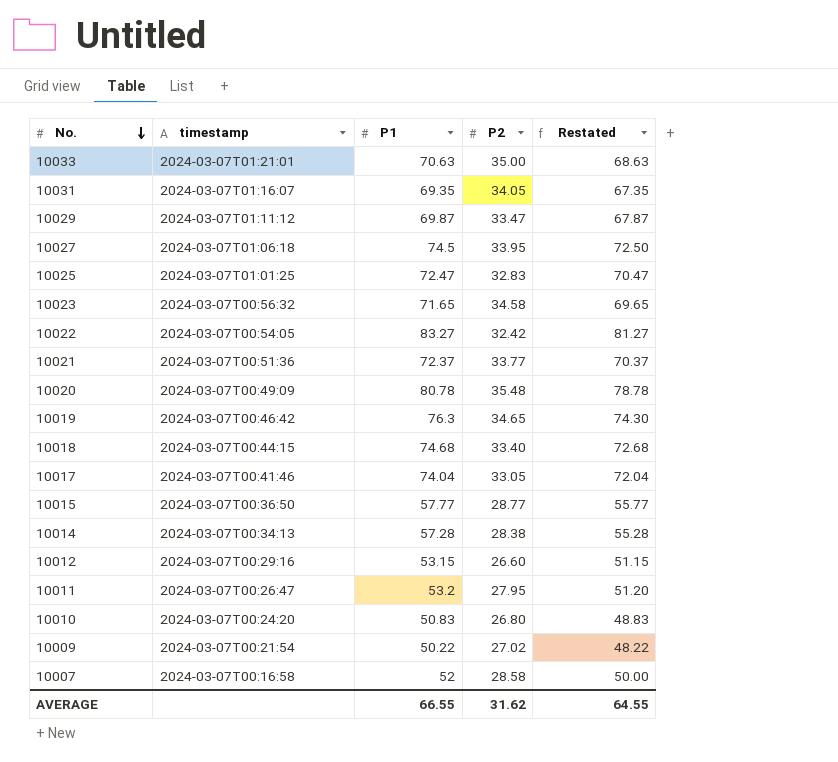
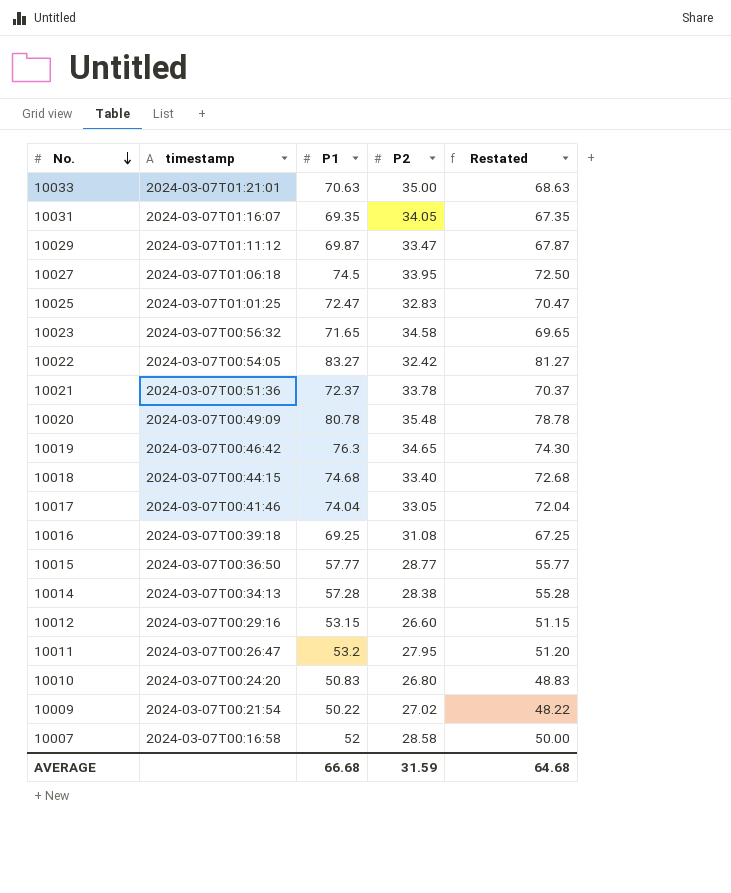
10021 | P2: 33.77 -> 33.78
row 10016: none -> 2024-03-07T00:39:18 | 69.25 | 31.08 | 67.25
AVERAGE | P1: 66.55 -> 66.68
AVERAGE | P2: 31.62 -> 31.59
AVERAGE | Restated: 64.55 -> 64.68

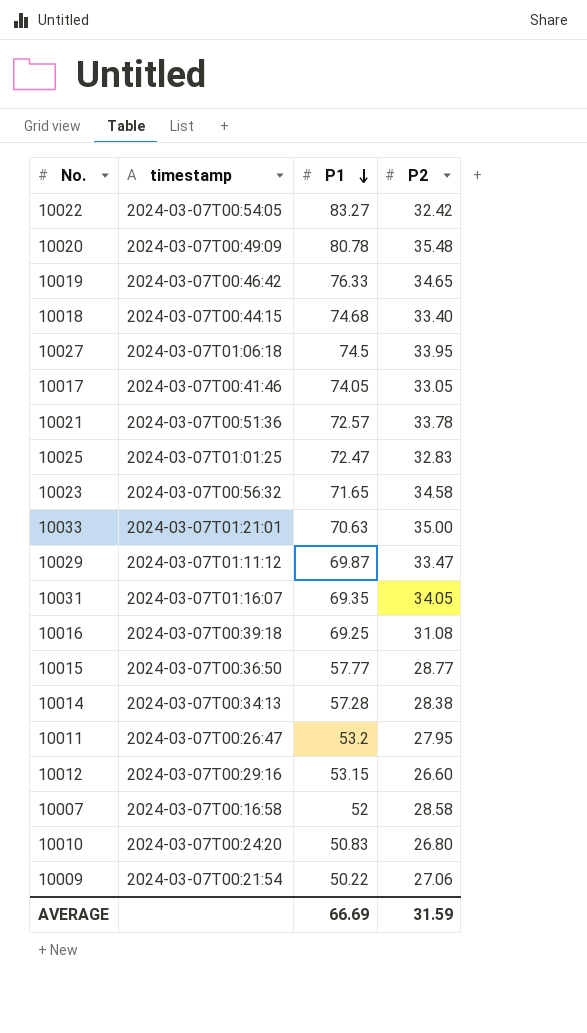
row order: No. descending -> P1 descending
column Restated | formula: [P1] - 2 -> none
10019 | P1: 76.3 -> 76.33
10017 | P1: 74.04 -> 74.05
10021 | P1: 72.37 -> 72.57
10009 | P2: 27.02 -> 27.06
AVERAGE | P1: 66.68 -> 66.69

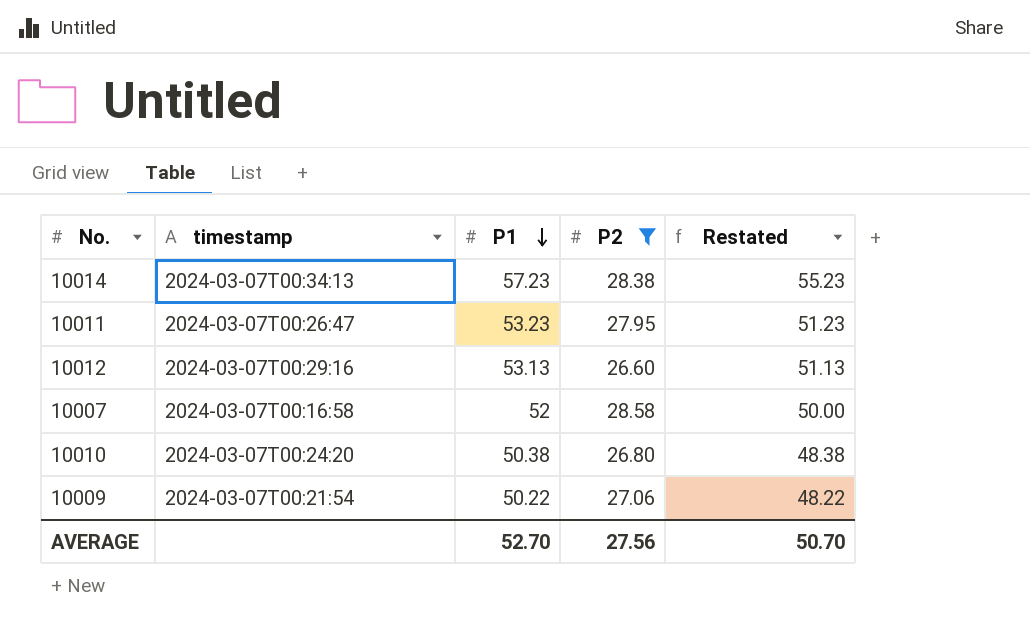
filter: none -> P2 <= 28.58
column Restated | formula: none -> [P1] - 2
10014 | P1: 57.28 -> 57.23
10011 | P1: 53.2 -> 53.23
10012 | P1: 53.15 -> 53.13
10010 | P1: 50.83 -> 50.38
AVERAGE | P1: 66.69 -> 52.70
AVERAGE | P2: 31.59 -> 27.56

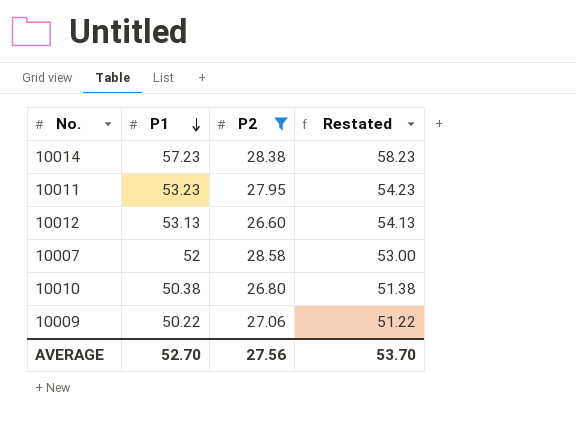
column timestamp | position: 2 -> none
column Restated | formula: [P1] - 2 -> [P1] + 1
AVERAGE | Restated: 50.70 -> 53.70

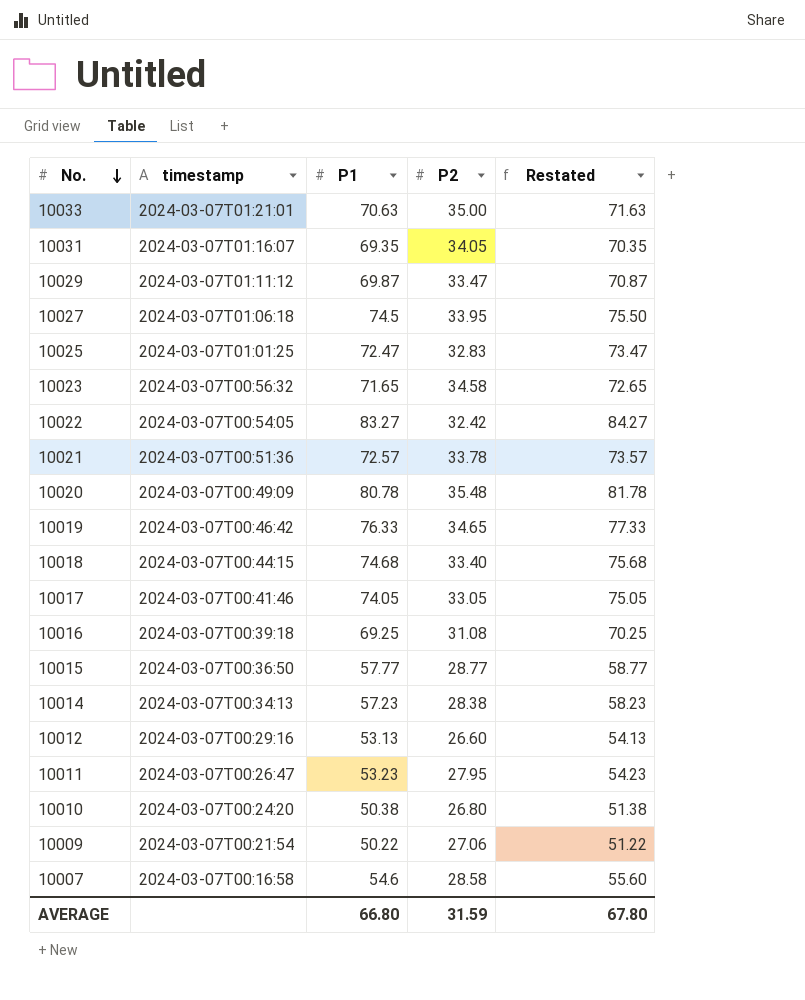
filter: P2 <= 28.58 -> none
row order: P1 descending -> No. descending
column timestamp | position: none -> 2
10007 | P1: 52 -> 54.6
10007 | Restated: 53.00 -> 55.60
AVERAGE | P1: 52.70 -> 66.80
AVERAGE | P2: 27.56 -> 31.59
AVERAGE | Restated: 53.70 -> 67.80

